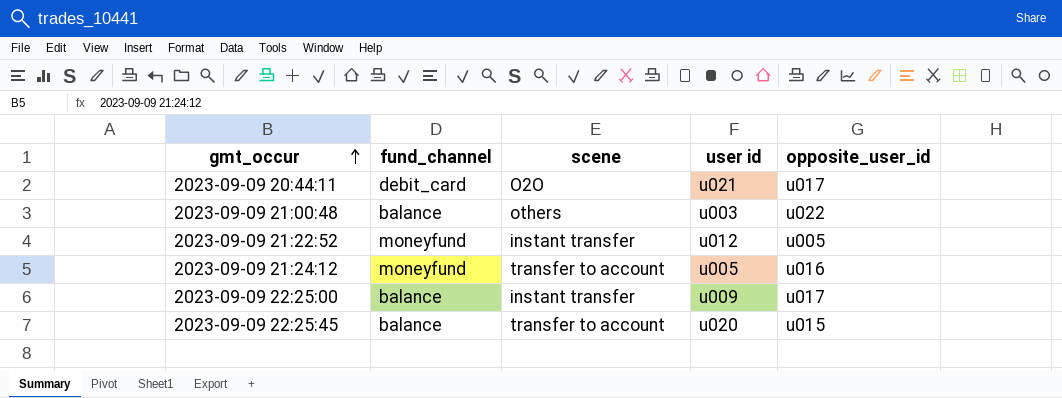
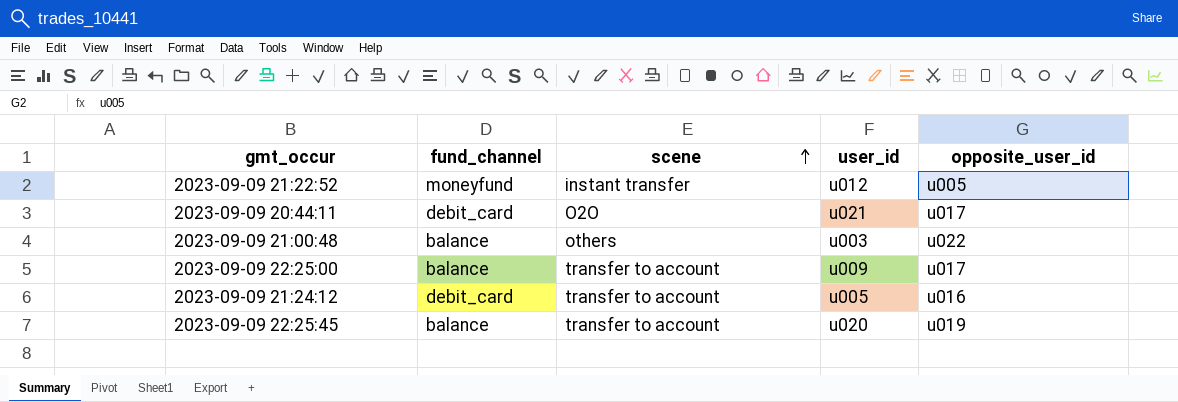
row order: gmt_occur ascending -> scene ascending
column name: user id -> user_id
2023-09-09 22:25:00 | scene: instant transfer -> transfer to account
2023-09-09 21:24:12 | fund_channel: moneyfund -> debit_card
2023-09-09 22:25:45 | opposite_user_id: u015 -> u019

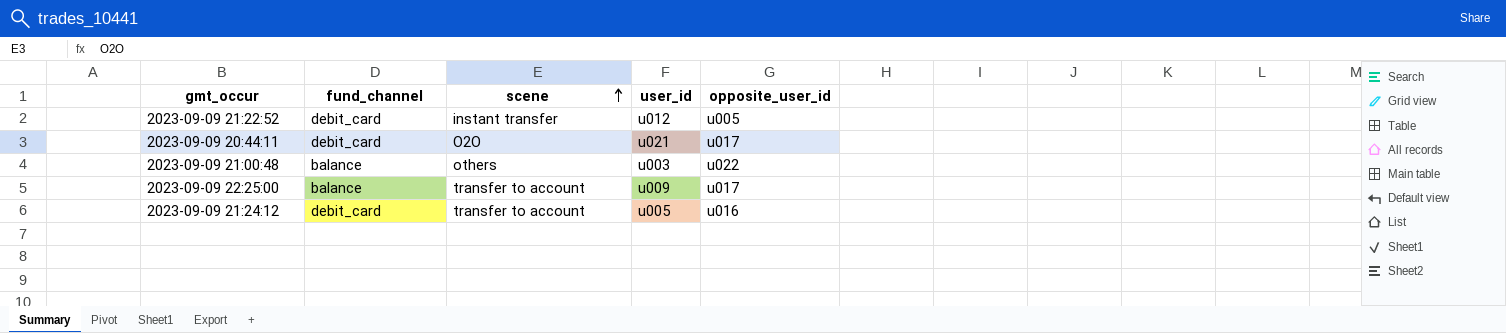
row 2023-09-09 22:25:45: balance | transfer to account | u020 | u019 -> none
2023-09-09 21:22:52 | fund_channel: moneyfund -> debit_card

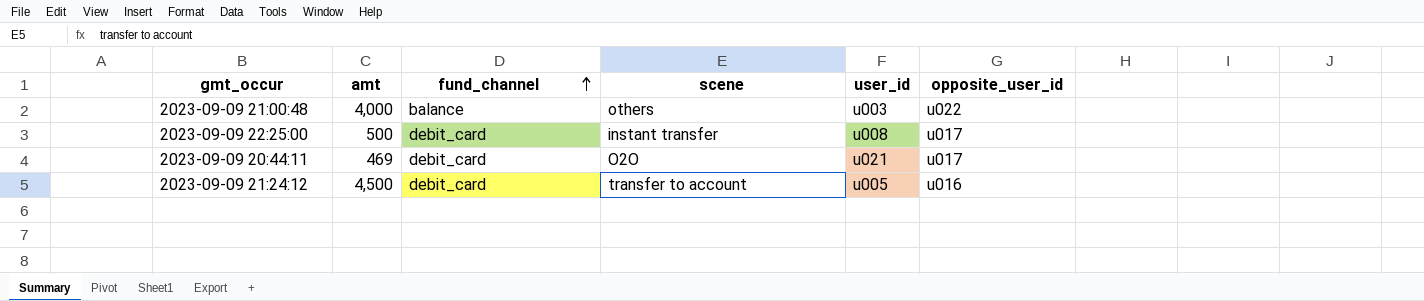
row order: scene ascending -> fund_channel ascending
column amt | position: none -> 2
row 2023-09-09 21:22:52: debit_card | instant transfer | u012 | u005 -> none
2023-09-09 22:25:00 | fund_channel: balance -> debit_card
2023-09-09 22:25:00 | scene: transfer to account -> instant transfer
2023-09-09 22:25:00 | user_id: u009 -> u008

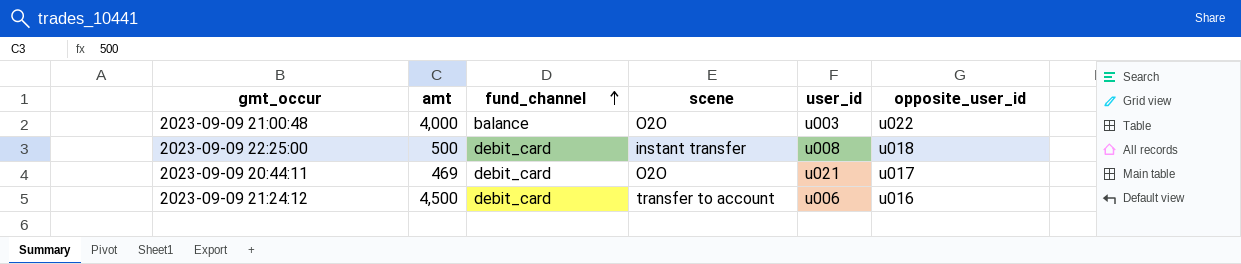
2023-09-09 21:00:48 | scene: others -> O2O
2023-09-09 22:25:00 | opposite_user_id: u017 -> u018
2023-09-09 21:24:12 | user_id: u005 -> u006

